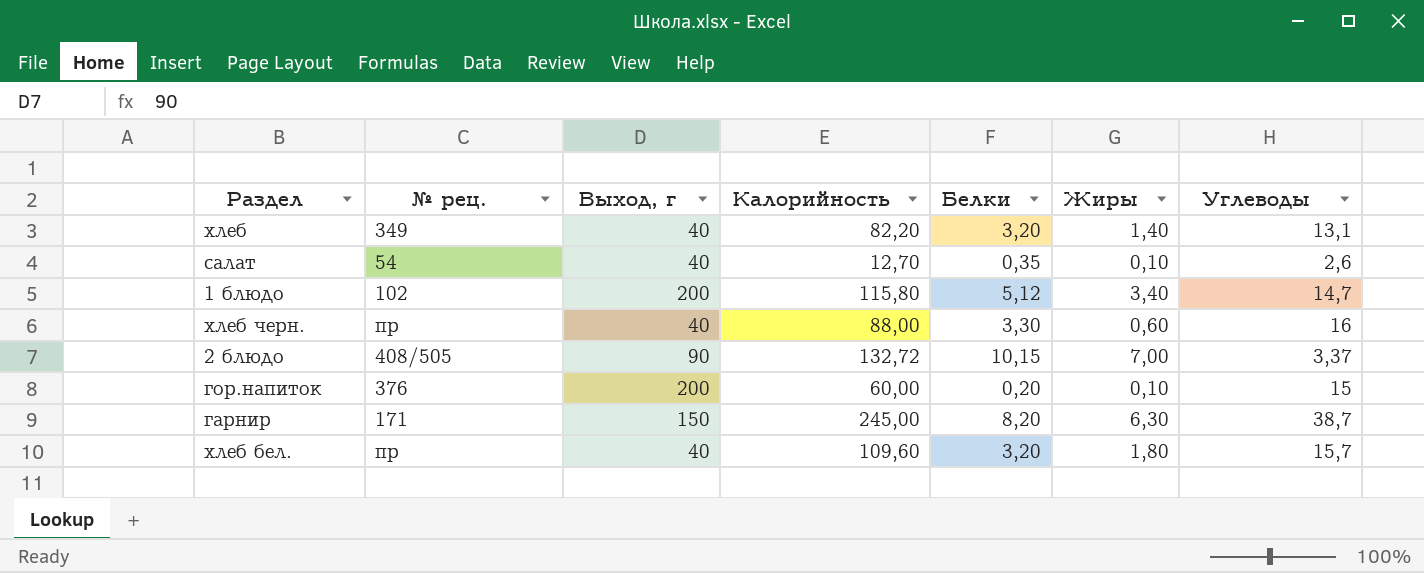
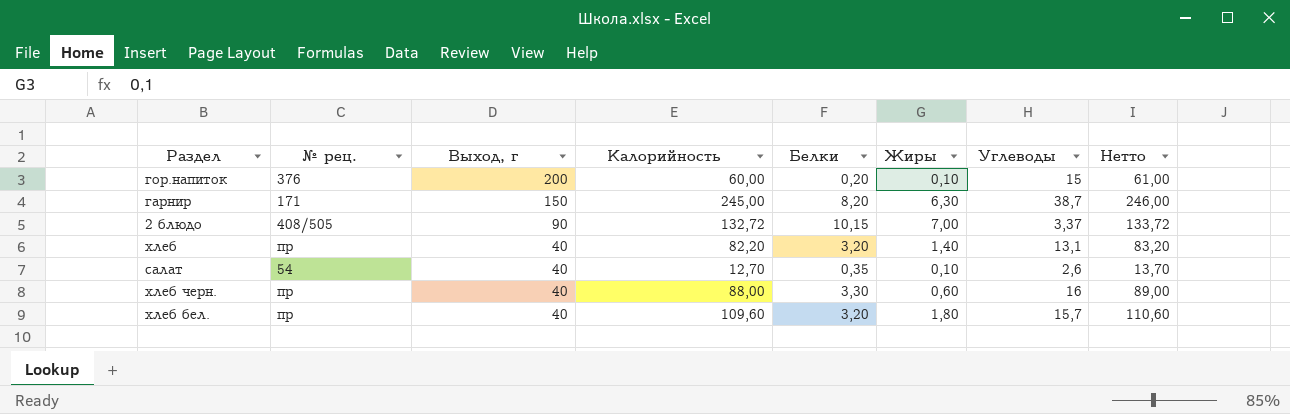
row order: none -> Выход, г descending
column Нетто | formula: none -> [Калорийность] + 1
row 1 блюдо: 102 | 200 | 115,80 | 5,12 | 3,40 | 14,7 -> none
хлеб | № рец.: 349 -> пр

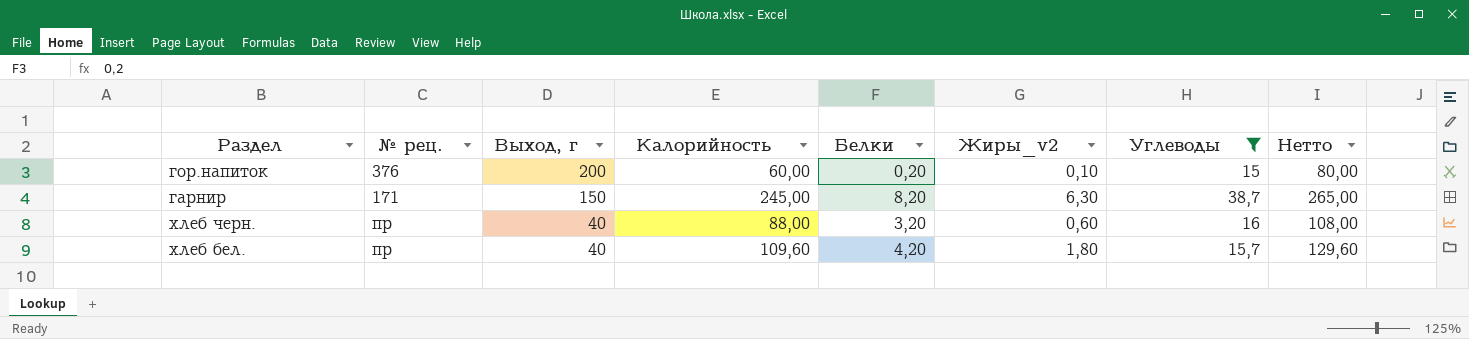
filter: none -> Углеводы >= 15
column name: Жиры -> Жиры_v2
column Нетто | formula: [Калорийность] + 1 -> [Калорийность] + 20
хлеб черн. | Белки: 3,30 -> 3,20
хлеб бел. | Белки: 3,20 -> 4,20

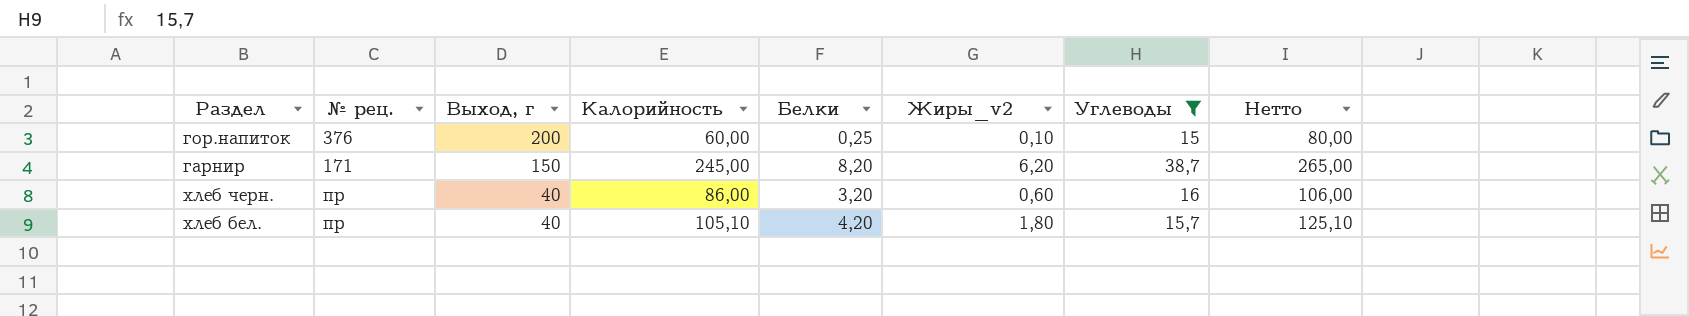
гор.напиток | Белки: 0,20 -> 0,25
гарнир | Жиры_v2: 6,30 -> 6,20
хлеб черн. | Калорийность: 88,00 -> 86,00
хлеб черн. | Нетто: 108,00 -> 106,00
хлеб бел. | Калорийность: 109,60 -> 105,10
хлеб бел. | Нетто: 129,60 -> 125,10

